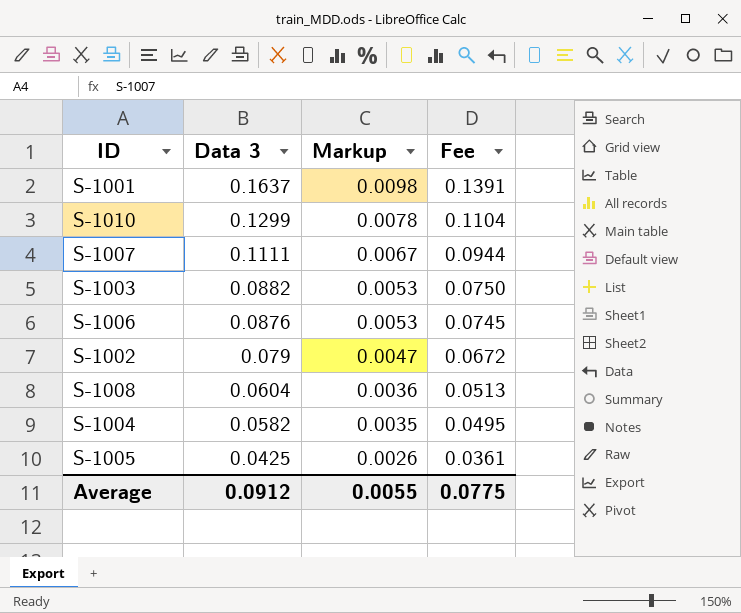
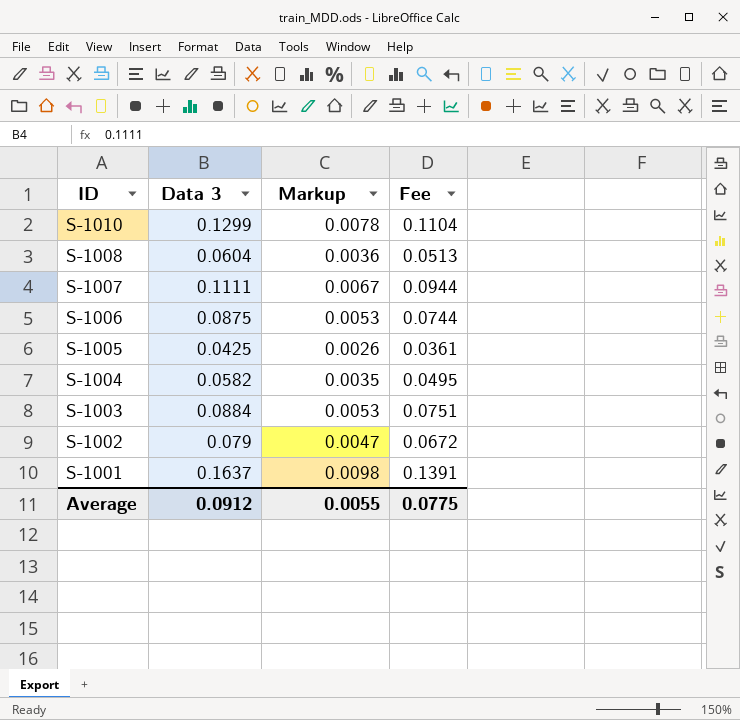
row order: Data 3 descending -> ID descending
S-1006 | Data 3: 0.0876 -> 0.0875
S-1006 | Fee: 0.0745 -> 0.0744
S-1003 | Data 3: 0.0882 -> 0.0884
S-1003 | Fee: 0.0750 -> 0.0751

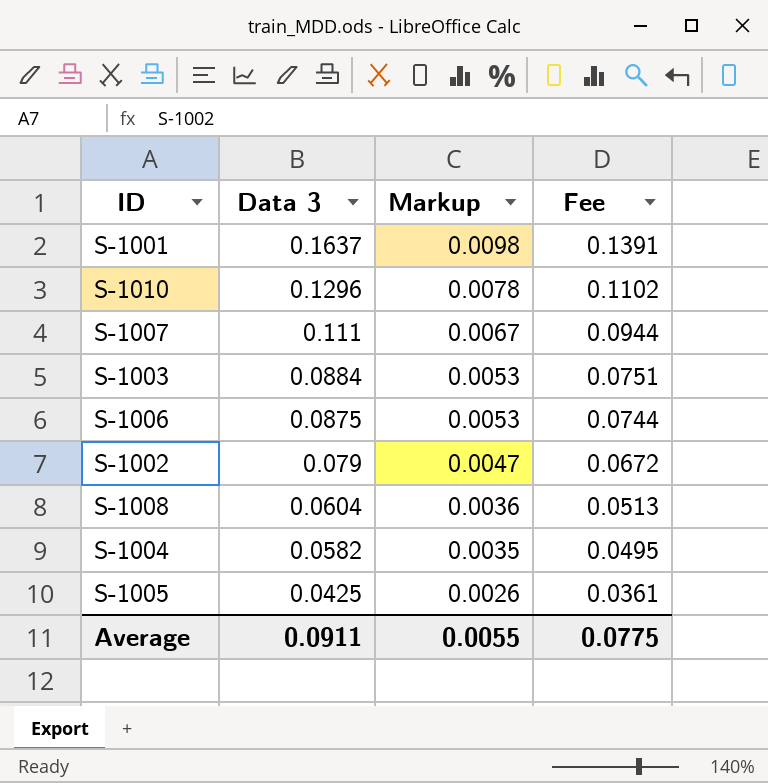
row order: ID descending -> Data 3 descending
S-1010 | Data 3: 0.1299 -> 0.1296
S-1010 | Fee: 0.1104 -> 0.1102
S-1007 | Data 3: 0.1111 -> 0.111
Average | Data 3: 0.0912 -> 0.0911

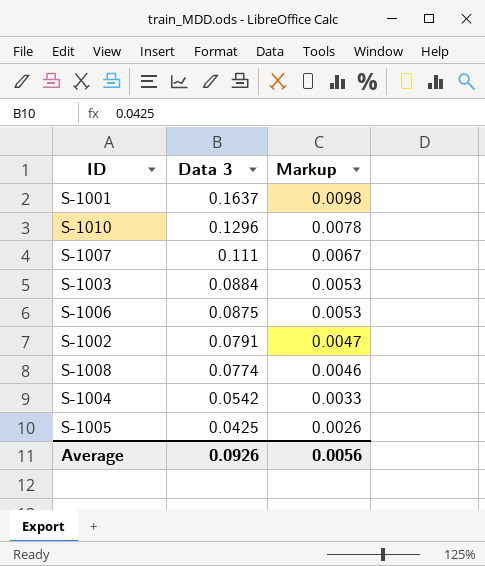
column Fee | formula: [Data 3] * 0.85 -> none
S-1002 | Data 3: 0.079 -> 0.0791
S-1008 | Data 3: 0.0604 -> 0.0774
S-1008 | Markup: 0.0036 -> 0.0046
S-1004 | Data 3: 0.0582 -> 0.0542
S-1004 | Markup: 0.0035 -> 0.0033
Average | Data 3: 0.0911 -> 0.0926
Average | Markup: 0.0055 -> 0.0056

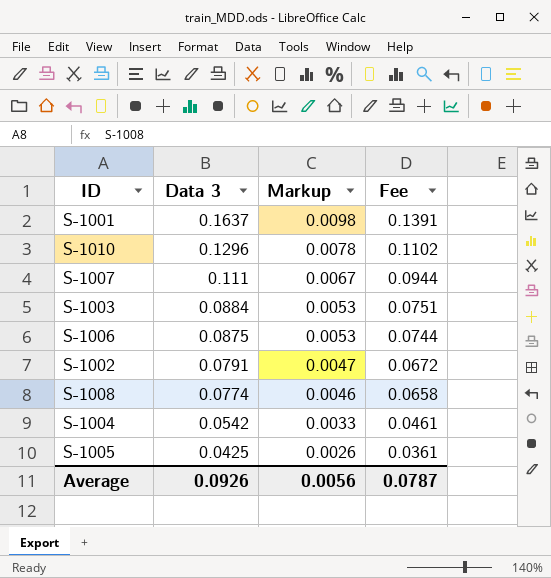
column Fee | formula: none -> [Data 3] * 0.85

